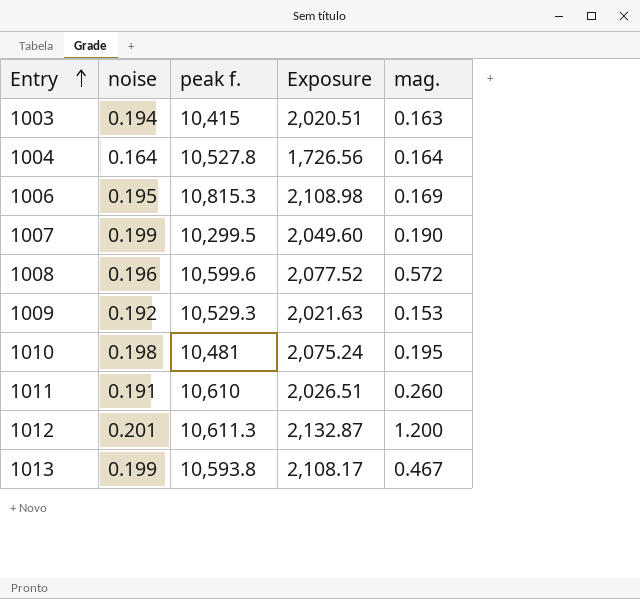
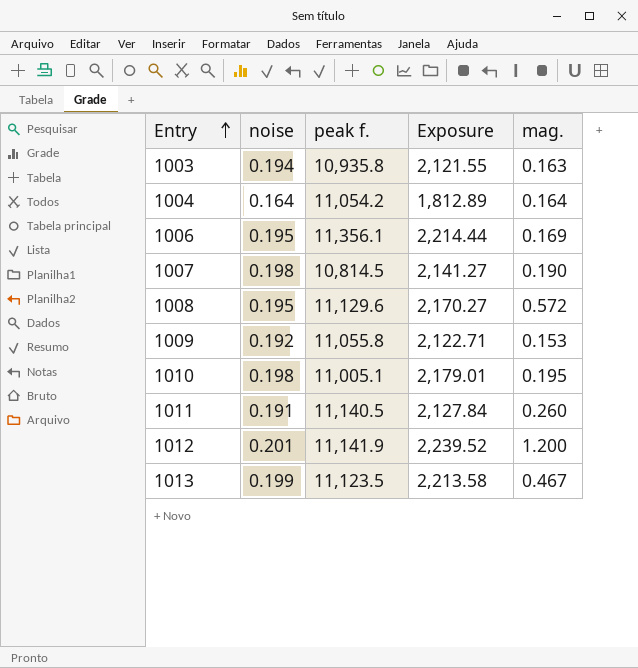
1003 | peak f.: 10,415 -> 10,935.8
1003 | Exposure: 2,020.51 -> 2,121.55
1004 | peak f.: 10,527.8 -> 11,054.2
1004 | Exposure: 1,726.56 -> 1,812.89
1006 | peak f.: 10,815.3 -> 11,356.1
1006 | Exposure: 2,108.98 -> 2,214.44
1007 | noise: 0.199 -> 0.198
1007 | peak f.: 10,299.5 -> 10,814.5
1007 | Exposure: 2,049.60 -> 2,141.27
1008 | noise: 0.196 -> 0.195
1008 | peak f.: 10,599.6 -> 11,129.6
1008 | Exposure: 2,077.52 -> 2,170.27
1009 | peak f.: 10,529.3 -> 11,055.8
1009 | Exposure: 2,021.63 -> 2,122.71
1010 | peak f.: 10,481 -> 11,005.1
1010 | Exposure: 2,075.24 -> 2,179.01
1011 | peak f.: 10,610 -> 11,140.5
1011 | Exposure: 2,026.51 -> 2,127.84
1012 | peak f.: 10,611.3 -> 11,141.9
1012 | Exposure: 2,132.87 -> 2,239.52
1013 | peak f.: 10,593.8 -> 11,123.5
1013 | Exposure: 2,108.17 -> 2,213.58

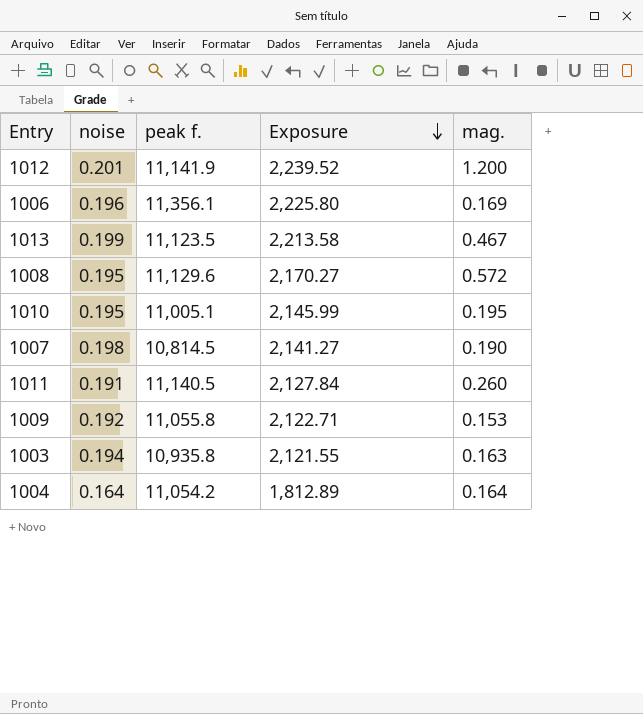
row order: Entry ascending -> Exposure descending
1006 | noise: 0.195 -> 0.196
1006 | Exposure: 2,214.44 -> 2,225.80
1010 | noise: 0.198 -> 0.195
1010 | Exposure: 2,179.01 -> 2,145.99

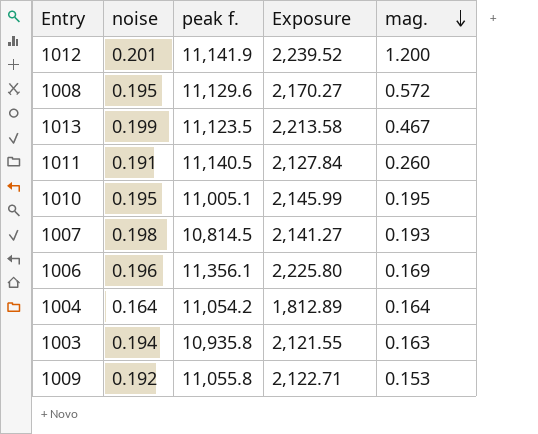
row order: Exposure descending -> mag. descending
1007 | mag.: 0.190 -> 0.193

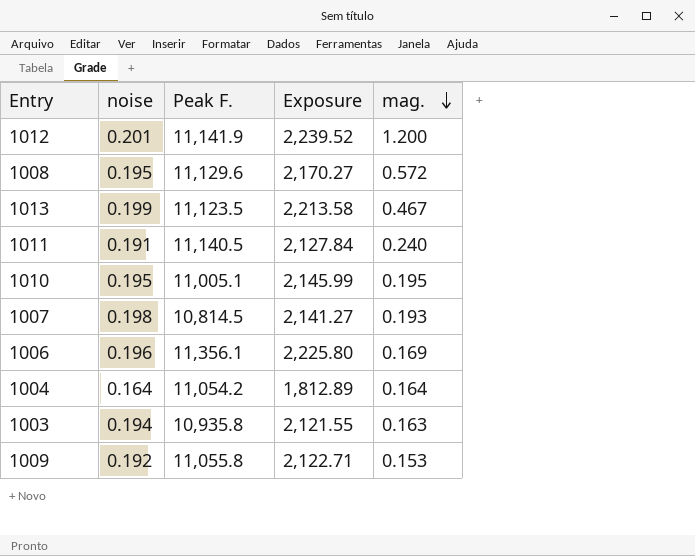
column name: peak f. -> Peak F.
1011 | mag.: 0.260 -> 0.240

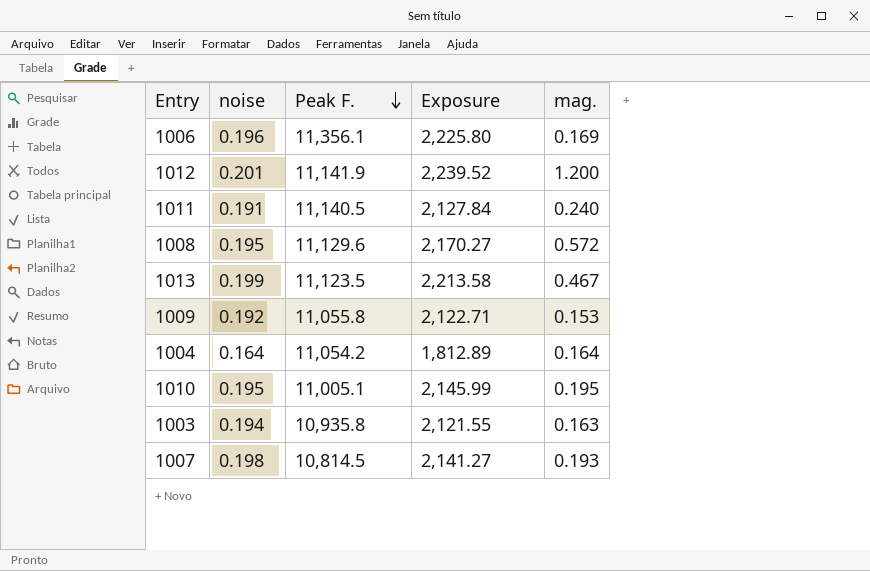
row order: mag. descending -> Peak F. descending

